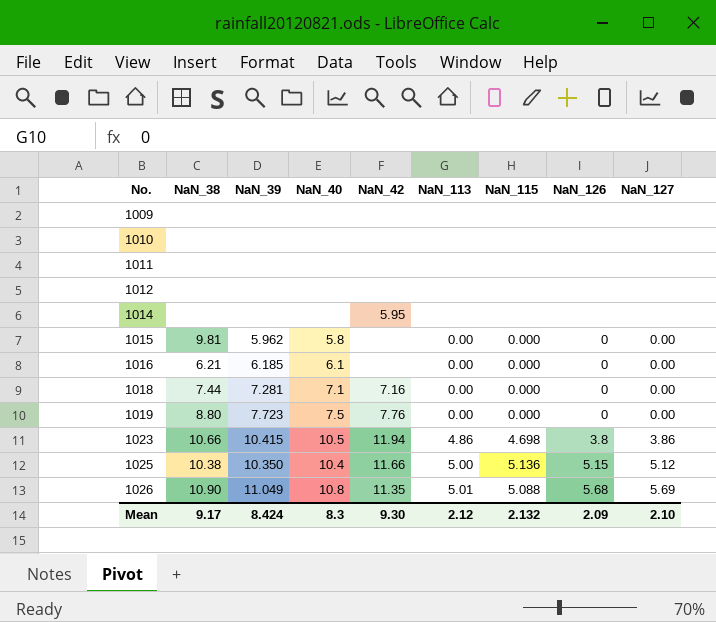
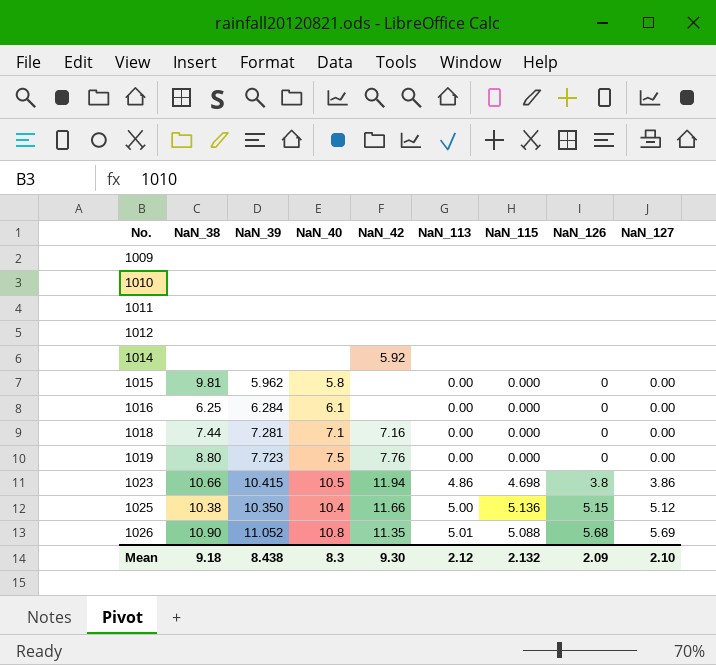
1014 | NaN_42: 5.95 -> 5.92
1016 | NaN_38: 6.21 -> 6.25
1016 | NaN_39: 6.185 -> 6.284
1026 | NaN_39: 11.049 -> 11.052
Mean | NaN_38: 9.17 -> 9.18
Mean | NaN_39: 8.424 -> 8.438

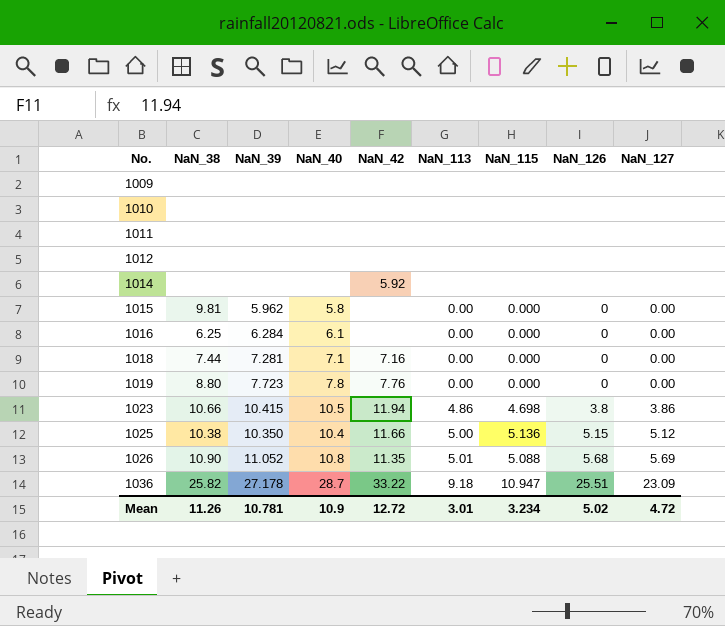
1019 | NaN_40: 7.5 -> 7.8
row 1036: none -> 25.82 | 27.178 | 28.7 | 33.22 | 9.18 | 10.947 | 25.51 | 23.09
Mean | NaN_38: 9.18 -> 11.26
Mean | NaN_39: 8.438 -> 10.781
Mean | NaN_40: 8.3 -> 10.9
Mean | NaN_42: 9.30 -> 12.72
Mean | NaN_113: 2.12 -> 3.01
Mean | NaN_115: 2.132 -> 3.234
Mean | NaN_126: 2.09 -> 5.02
Mean | NaN_127: 2.10 -> 4.72

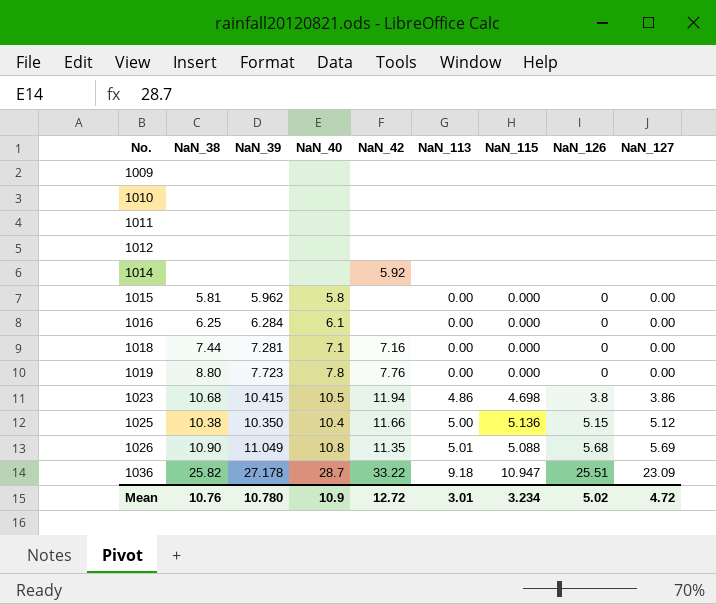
1015 | NaN_38: 9.81 -> 5.81
1023 | NaN_38: 10.66 -> 10.68
1026 | NaN_39: 11.052 -> 11.049
Mean | NaN_38: 11.26 -> 10.76
Mean | NaN_39: 10.781 -> 10.780

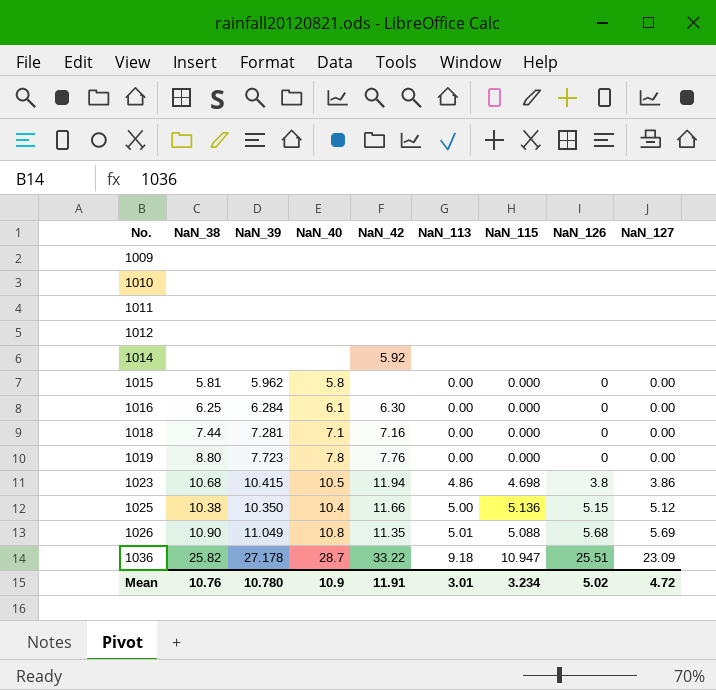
1016 | NaN_42: none -> 6.30
Mean | NaN_42: 12.72 -> 11.91

